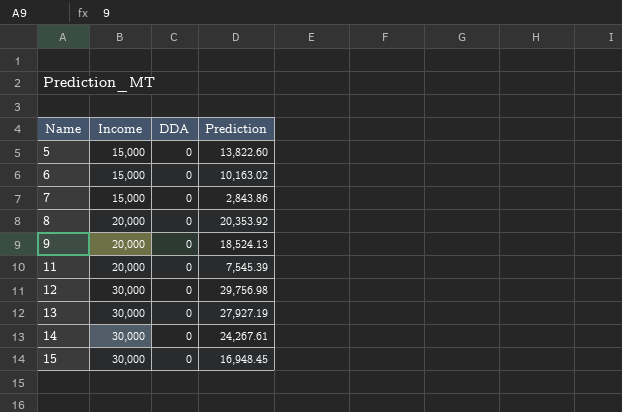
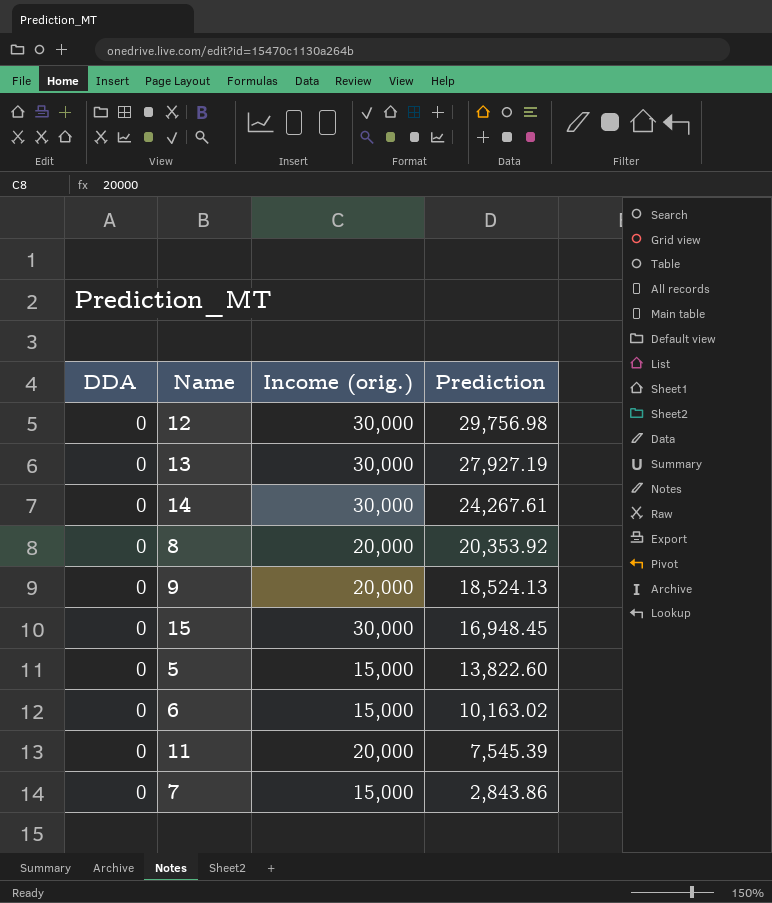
row order: Name ascending -> Prediction descending
column DDA | position: 3 -> 1
column name: Income -> Income (orig.)

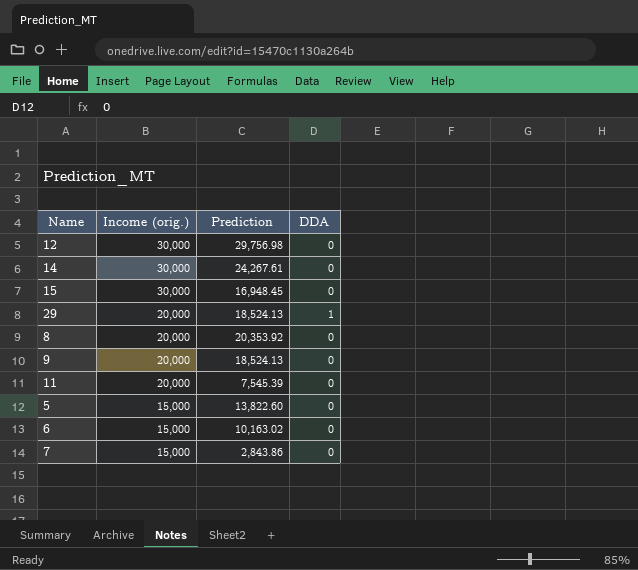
row order: Prediction descending -> Income (orig.) descending
column DDA | position: 1 -> 4
row 13: 0 | 30,000 | 27,927.19 -> none
row 29: none -> 20,000 | 18,524.13 | 1

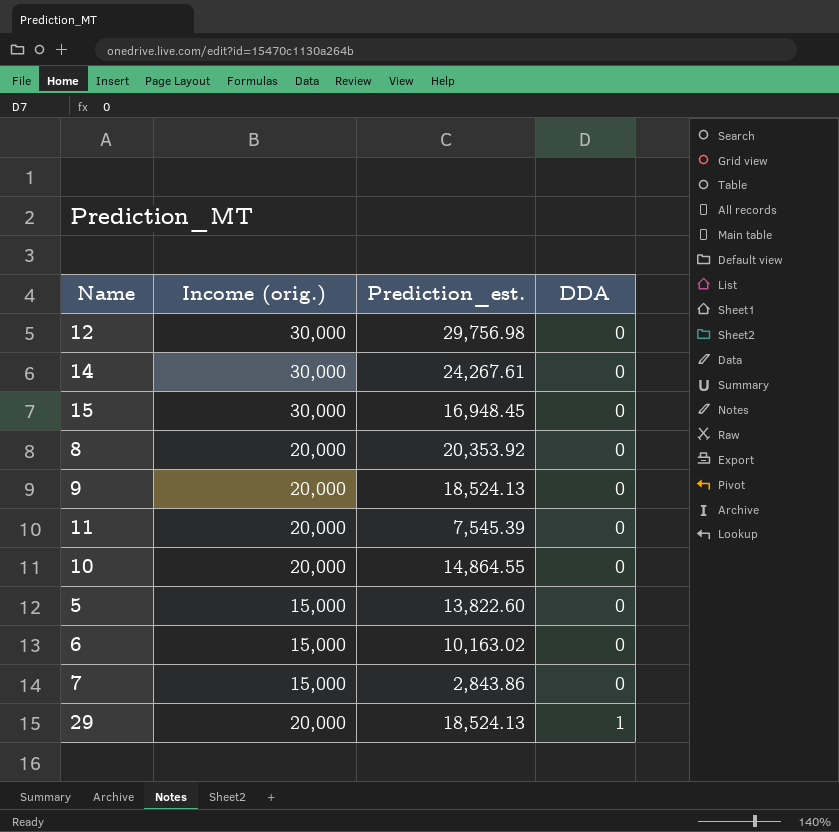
row order: Income (orig.) descending -> DDA ascending
column name: Prediction -> Prediction_est.
row 10: none -> 20,000 | 14,864.55 | 0

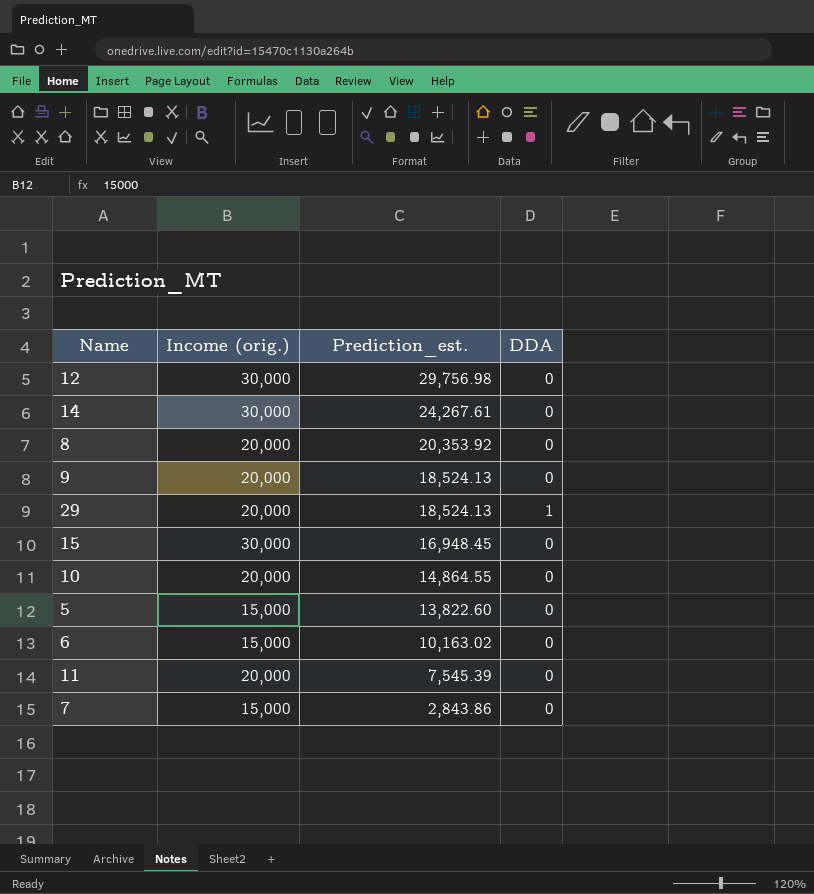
row order: DDA ascending -> Prediction_est. descending

